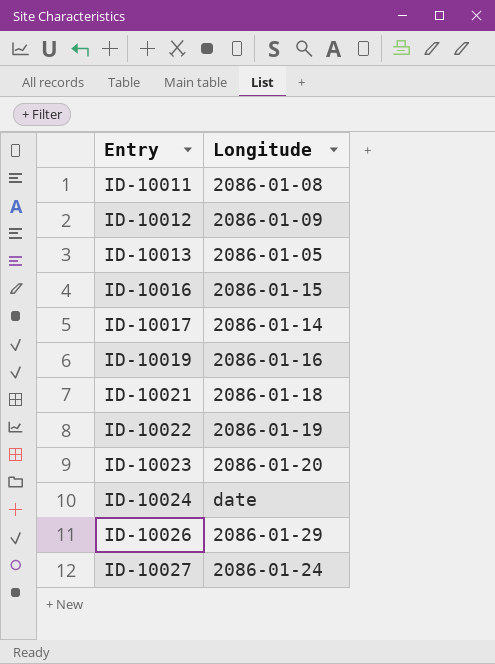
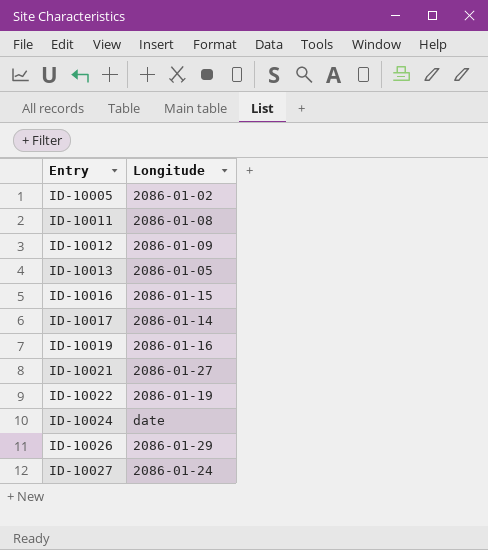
row ID-10023: 2086-01-20 -> none
row ID-10005: none -> 2086-01-02
ID-10021 | Longitude: 2086-01-18 -> 2086-01-27

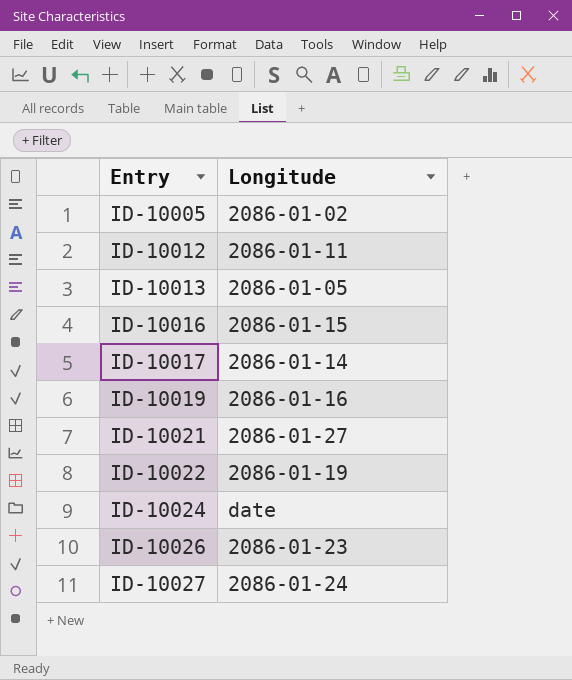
row ID-10011: 2086-01-08 -> none
ID-10012 | Longitude: 2086-01-09 -> 2086-01-11
ID-10026 | Longitude: 2086-01-29 -> 2086-01-23

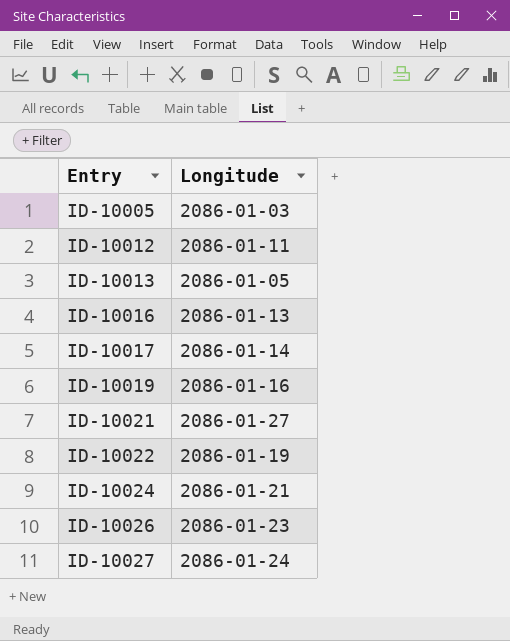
ID-10005 | Longitude: 2086-01-02 -> 2086-01-03
ID-10016 | Longitude: 2086-01-15 -> 2086-01-13
ID-10024 | Longitude: date -> 2086-01-21

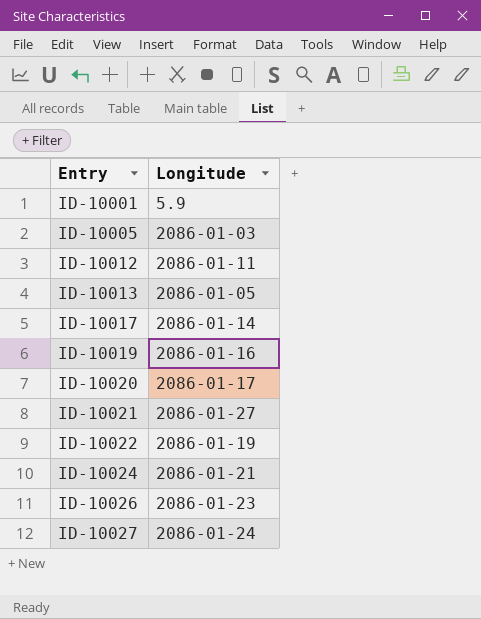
row ID-10016: 2086-01-13 -> none
row ID-10001: none -> 5.9
row ID-10020: none -> 2086-01-17

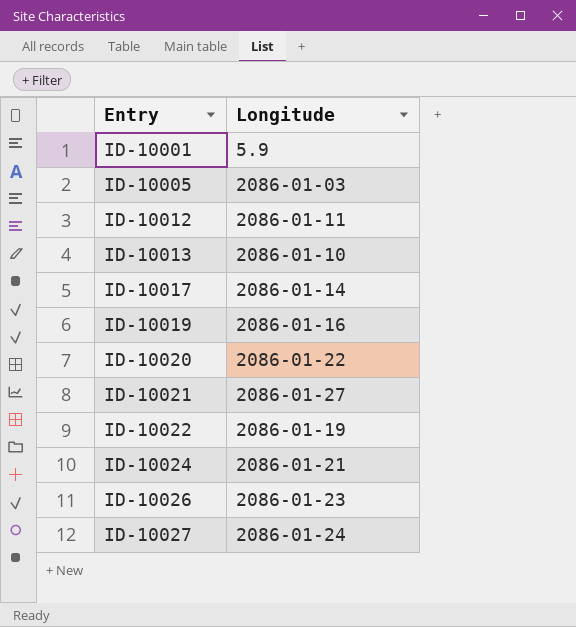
ID-10013 | Longitude: 2086-01-05 -> 2086-01-10
ID-10020 | Longitude: 2086-01-17 -> 2086-01-22

